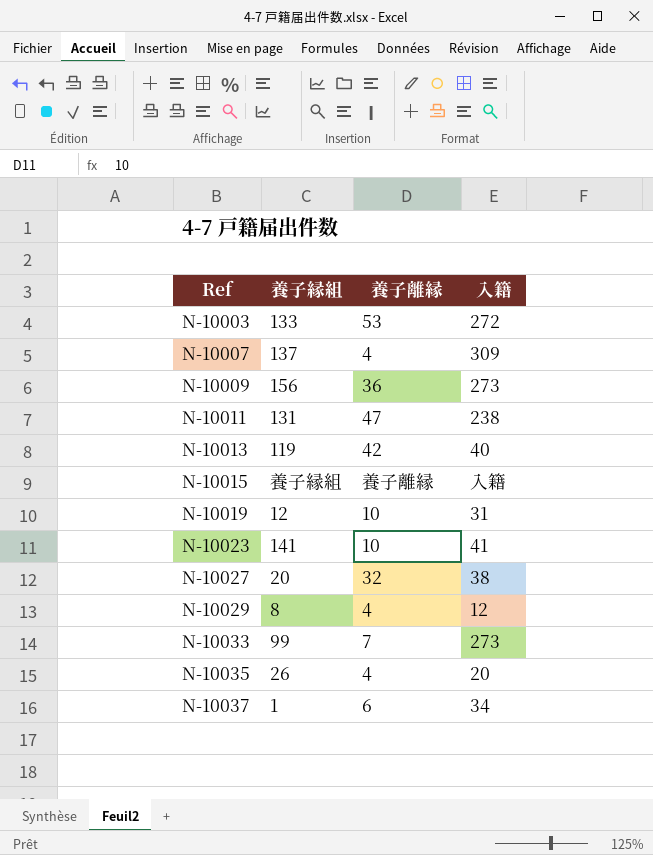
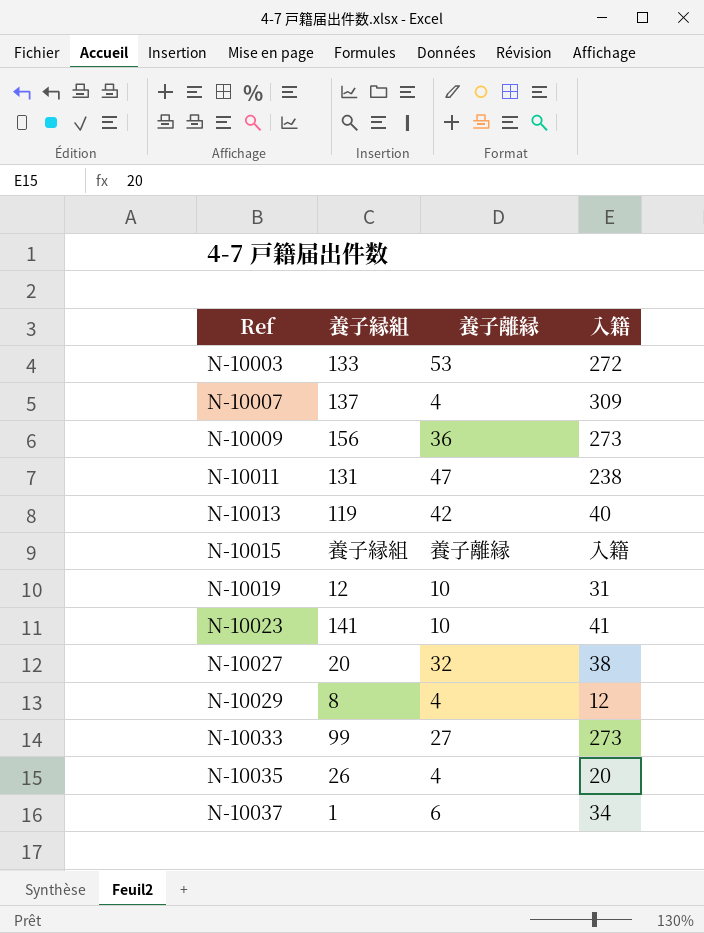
N-10033 | 養子離縁: 7 -> 27

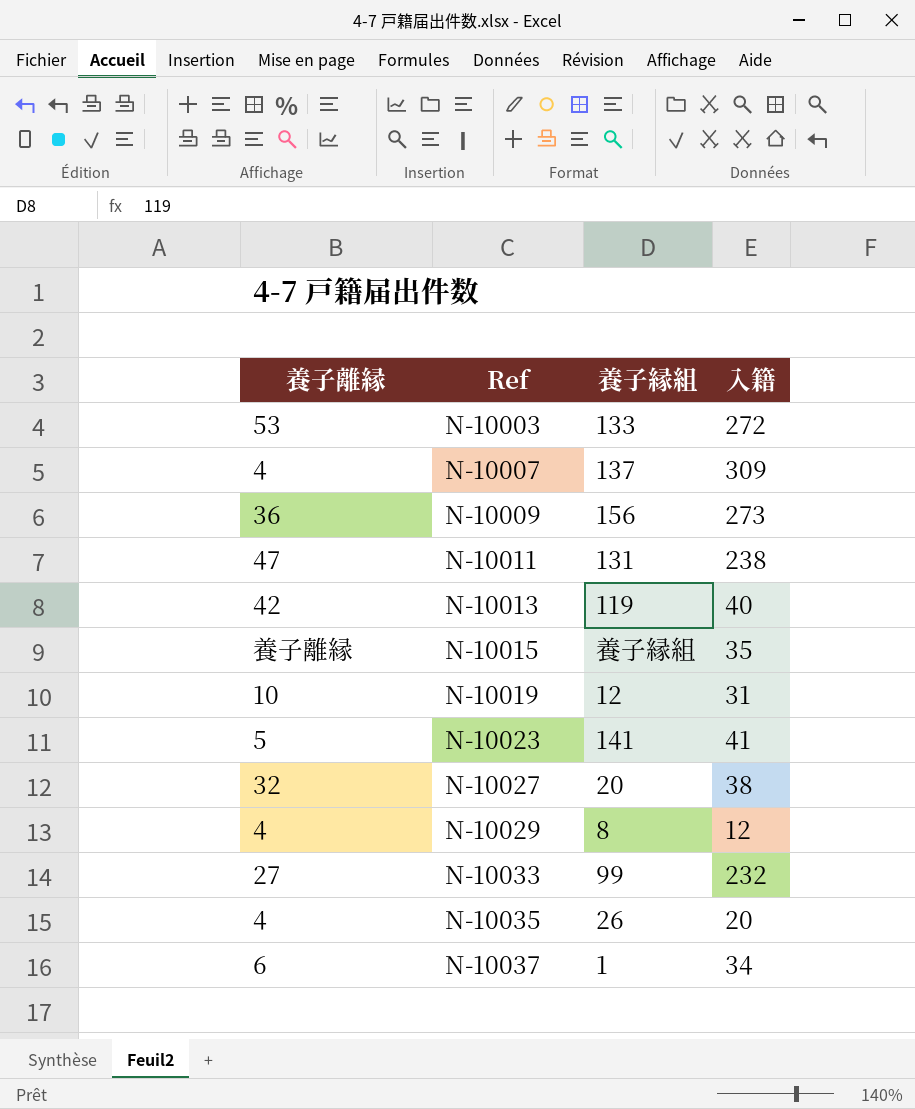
column 養子離縁 | position: 3 -> 1
N-10015 | 入籍: 入籍 -> 35
N-10023 | 養子離縁: 10 -> 5
N-10033 | 入籍: 273 -> 232

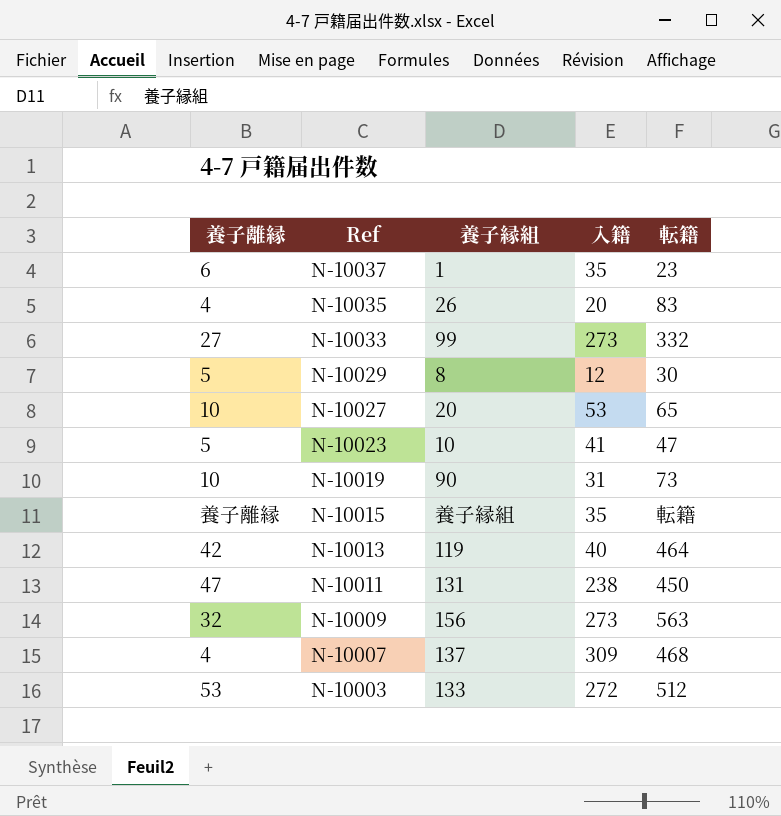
row order: Ref ascending -> Ref descending
column 転籍 | position: none -> 5
N-10037 | 入籍: 34 -> 35
N-10033 | 入籍: 232 -> 273
N-10029 | 養子離縁: 4 -> 5
N-10027 | 養子離縁: 32 -> 10
N-10027 | 入籍: 38 -> 53
N-10023 | 養子縁組: 141 -> 10
N-10019 | 養子縁組: 12 -> 90
N-10009 | 養子離縁: 36 -> 32

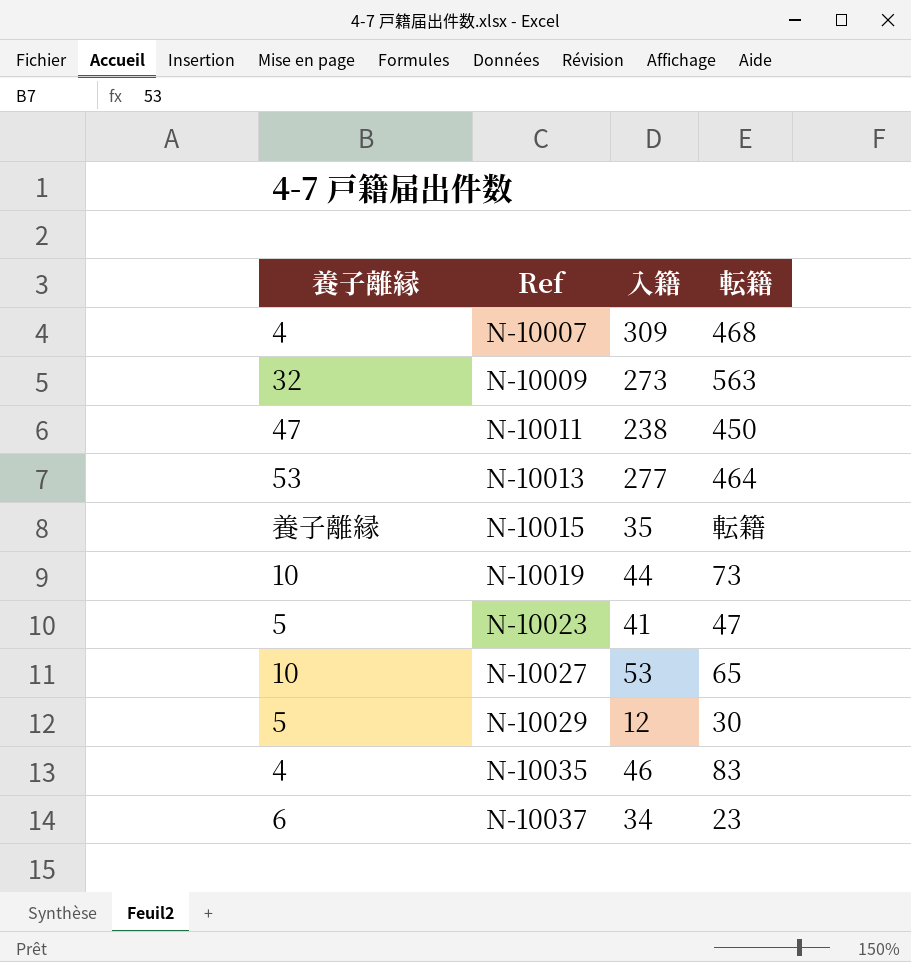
row order: Ref descending -> Ref ascending
column 養子縁組 | position: 3 -> none
row N-10033: 27 | 99 | 273 | 332 -> none
row N-10003: 53 | 133 | 272 | 512 -> none
N-10013 | 養子離縁: 42 -> 53
N-10013 | 入籍: 40 -> 277
N-10019 | 入籍: 31 -> 44
N-10035 | 入籍: 20 -> 46
N-10037 | 入籍: 35 -> 34

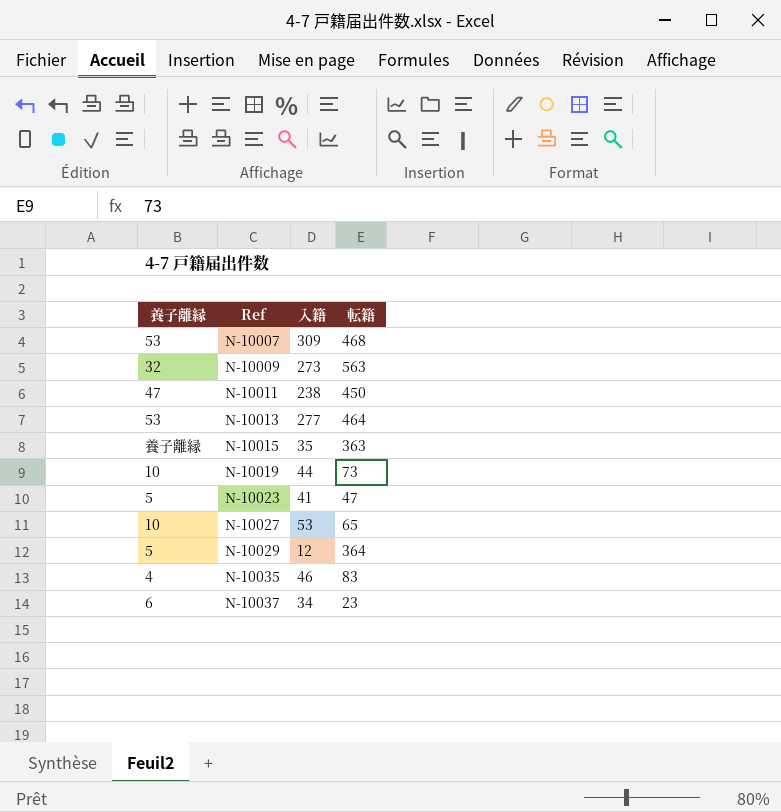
N-10007 | 養子離縁: 4 -> 53
N-10015 | 転籍: 転籍 -> 363
N-10029 | 転籍: 30 -> 364

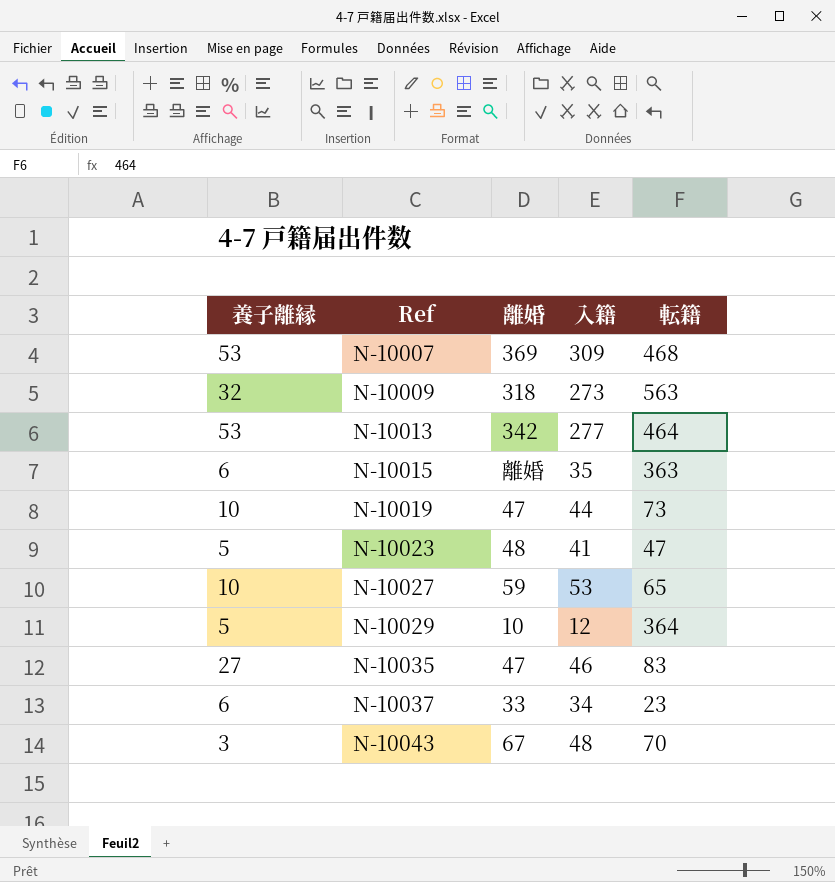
column 離婚 | position: none -> 3
row N-10011: 47 | 238 | 450 -> none
N-10015 | 養子離縁: 養子離縁 -> 6
N-10035 | 養子離縁: 4 -> 27
row N-10043: none -> 3 | 67 | 48 | 70

